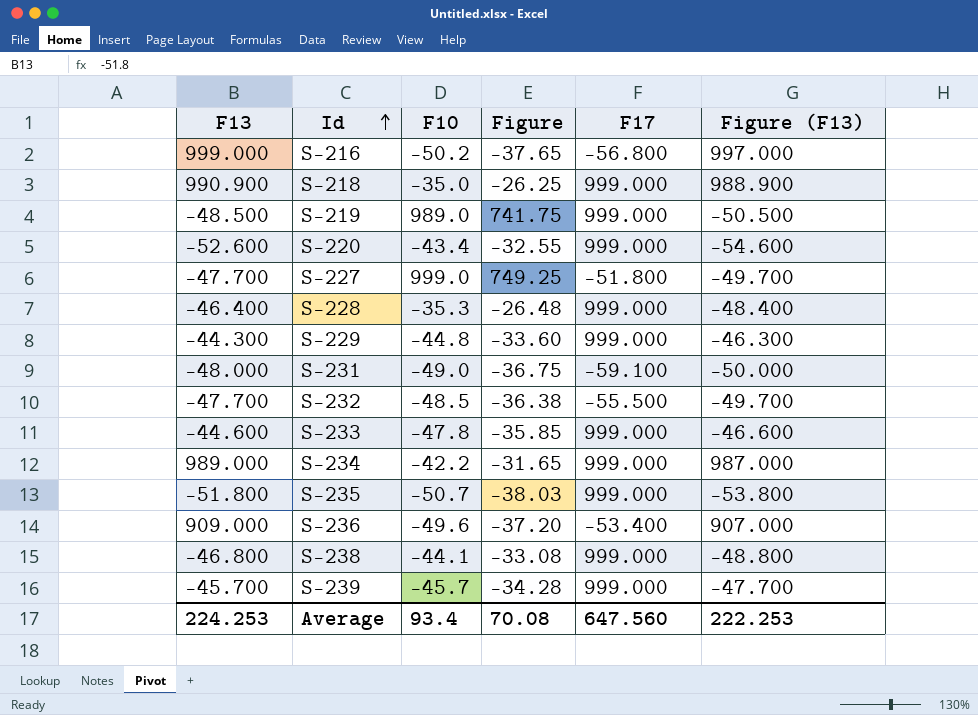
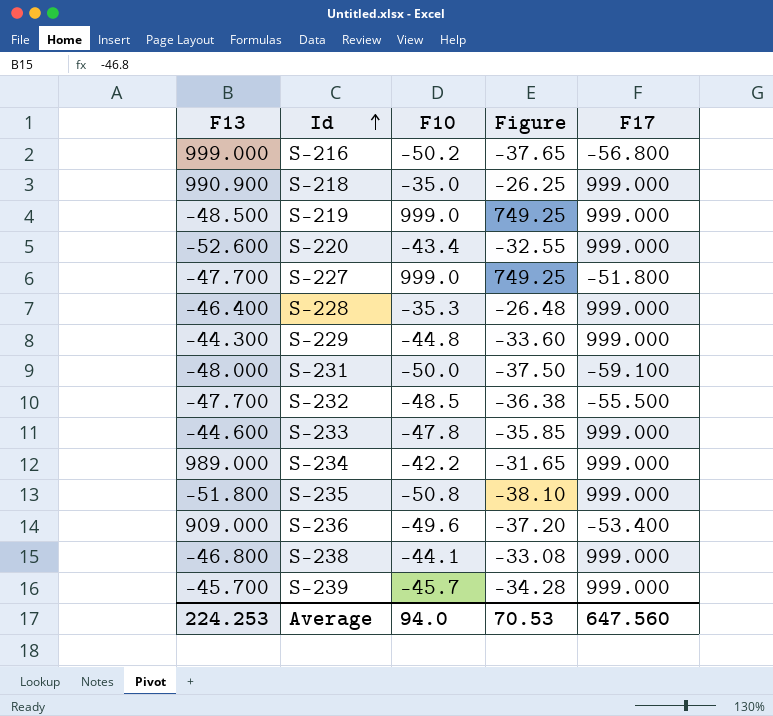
column Figure (F13) | formula: [F13] - 2 -> none
S-219 | F10: 989.0 -> 999.0
S-219 | Figure: 741.75 -> 749.25
S-231 | F10: -49.0 -> -50.0
S-231 | Figure: -36.75 -> -37.50
S-235 | F10: -50.7 -> -50.8
S-235 | Figure: -38.03 -> -38.10
Average | F10: 93.4 -> 94.0
Average | Figure: 70.08 -> 70.53

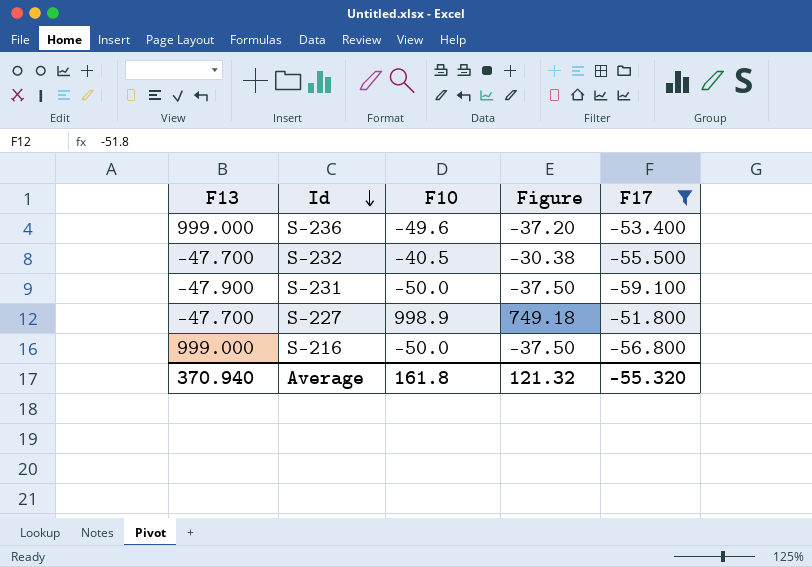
filter: none -> F17 != 999.000
row order: Id ascending -> Id descending
S-236 | F13: 909.000 -> 999.000
S-232 | F10: -48.5 -> -40.5
S-232 | Figure: -36.38 -> -30.38
S-231 | F13: -48.000 -> -47.900
S-227 | F10: 999.0 -> 998.9
S-227 | Figure: 749.25 -> 749.18
S-216 | F10: -50.2 -> -50.0
S-216 | Figure: -37.65 -> -37.50
Average | F13: 224.253 -> 370.940
Average | F10: 94.0 -> 161.8
Average | Figure: 70.53 -> 121.32
Average | F17: 647.560 -> -55.320

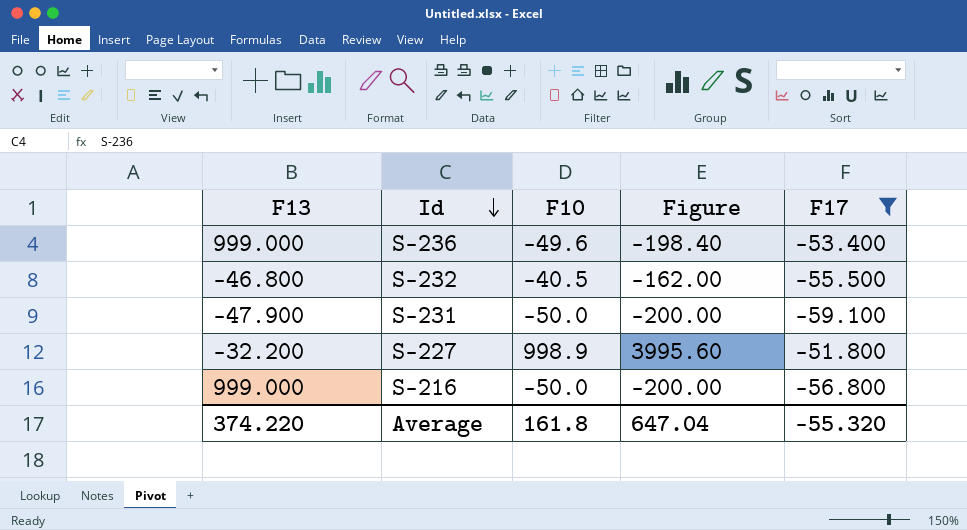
column Figure | formula: [F10] * 0.75 -> [F10] * 4
S-232 | F13: -47.700 -> -46.800
S-227 | F13: -47.700 -> -32.200
Average | F13: 370.940 -> 374.220
Average | Figure: 121.32 -> 647.04

